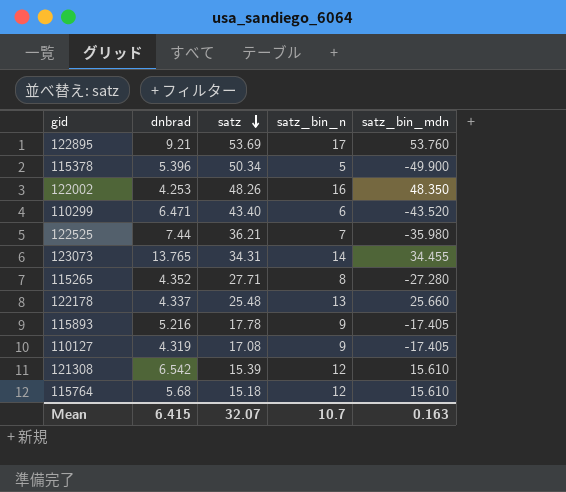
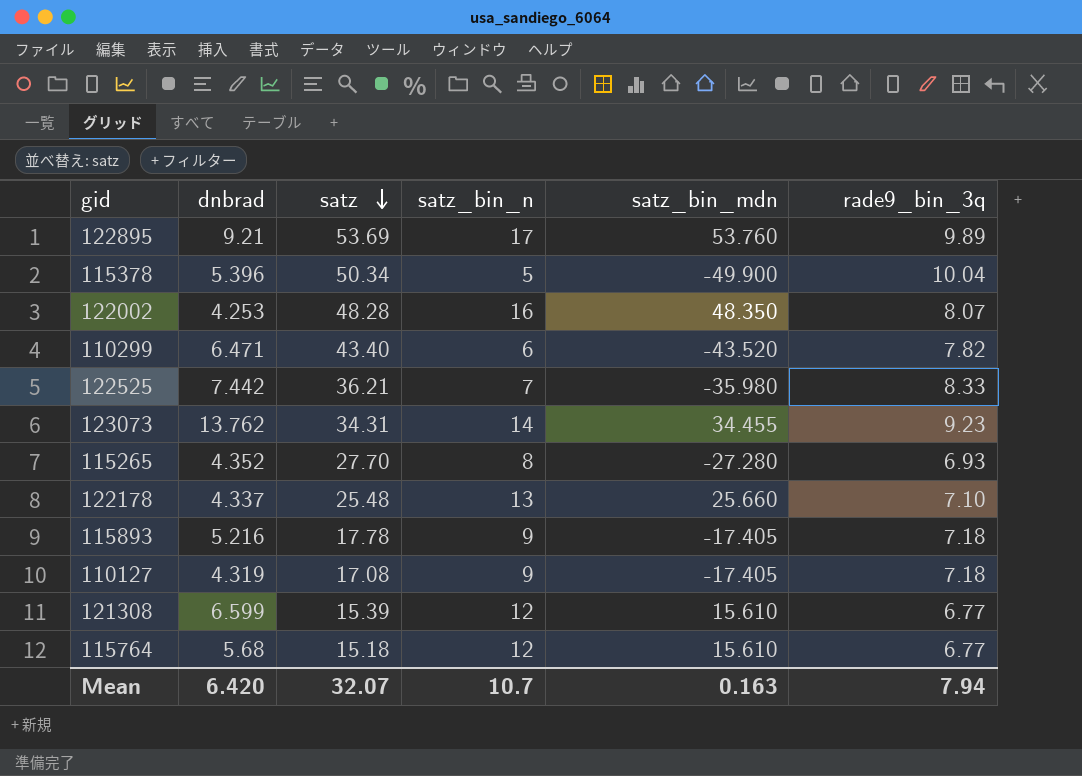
column rade9_bin_3q | position: none -> 6
122002 | satz: 48.26 -> 48.28
122525 | dnbrad: 7.44 -> 7.442
123073 | dnbrad: 13.765 -> 13.762
115265 | satz: 27.71 -> 27.70
121308 | dnbrad: 6.542 -> 6.599
Mean | dnbrad: 6.415 -> 6.420

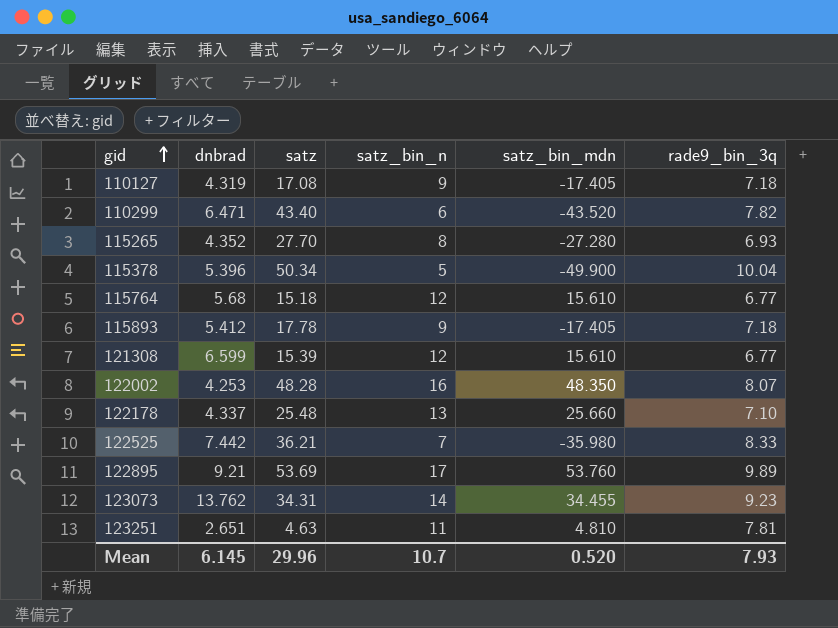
row order: satz descending -> gid ascending
115893 | dnbrad: 5.216 -> 5.412
row 123251: none -> 2.651 | 4.63 | 11 | 4.810 | 7.81
Mean | dnbrad: 6.420 -> 6.145
Mean | satz: 32.07 -> 29.96
Mean | satz_bin_mdn: 0.163 -> 0.520
Mean | rade9_bin_3q: 7.94 -> 7.93

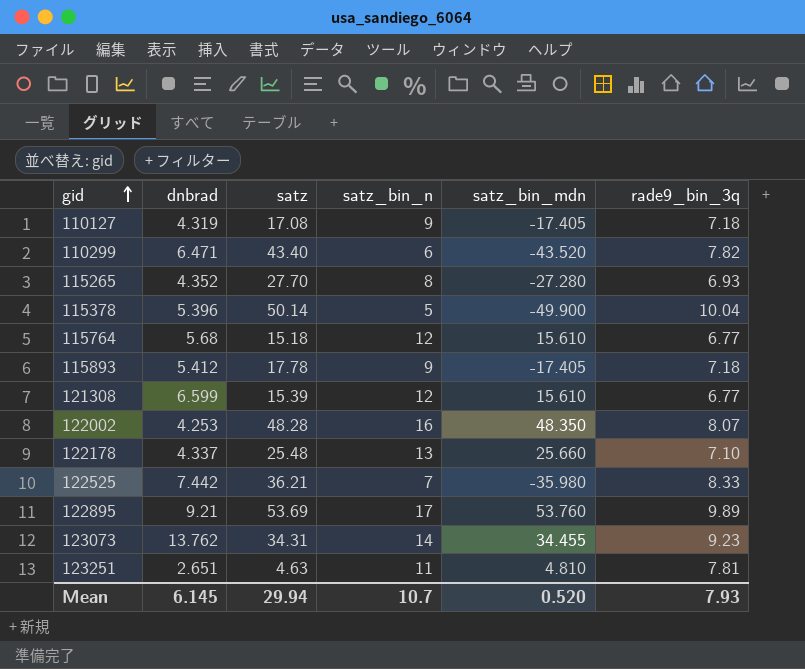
115378 | satz: 50.34 -> 50.14
Mean | satz: 29.96 -> 29.94

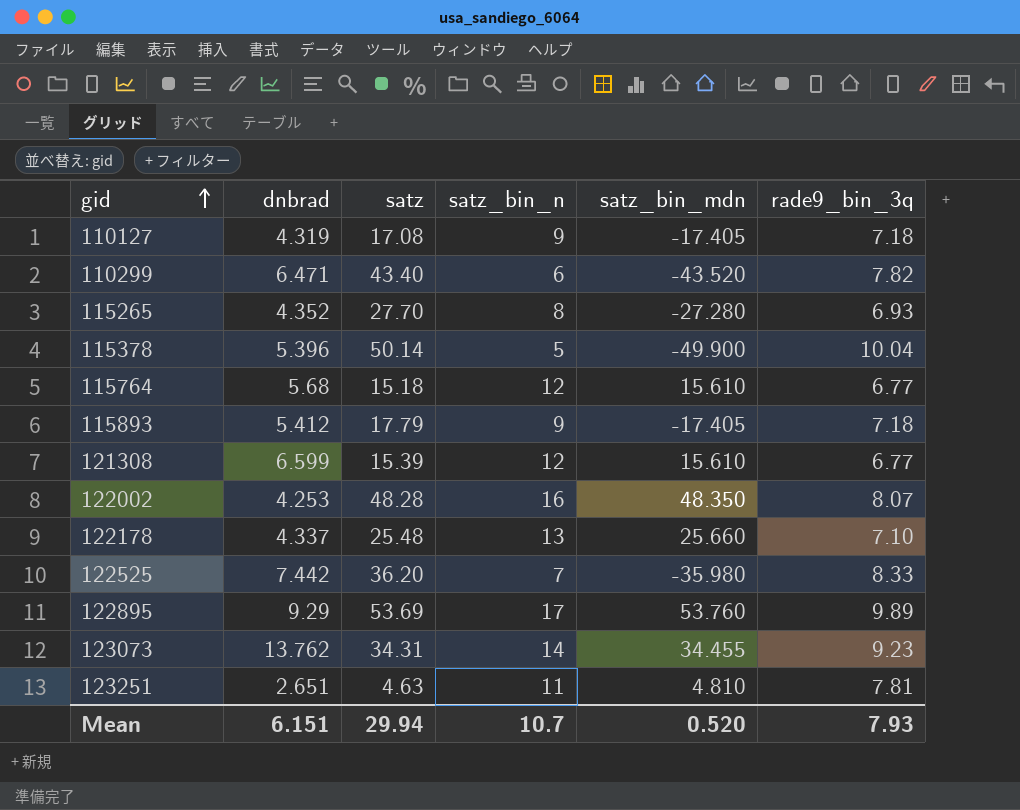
115893 | satz: 17.78 -> 17.79
122525 | satz: 36.21 -> 36.20
122895 | dnbrad: 9.21 -> 9.29
Mean | dnbrad: 6.145 -> 6.151

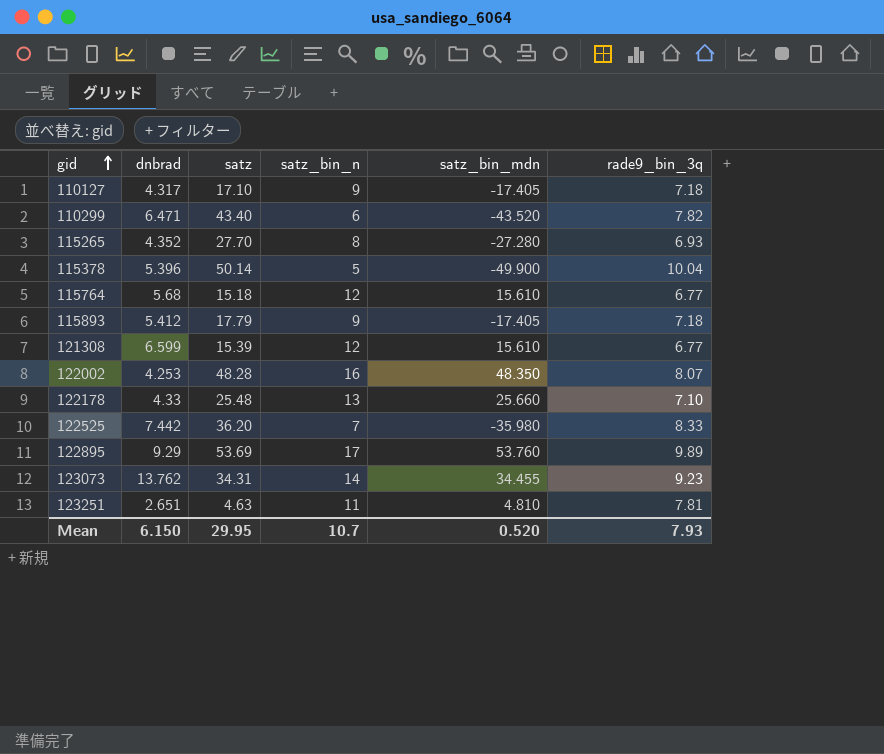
110127 | dnbrad: 4.319 -> 4.317
110127 | satz: 17.08 -> 17.10
122178 | dnbrad: 4.337 -> 4.33
Mean | dnbrad: 6.151 -> 6.150
Mean | satz: 29.94 -> 29.95

